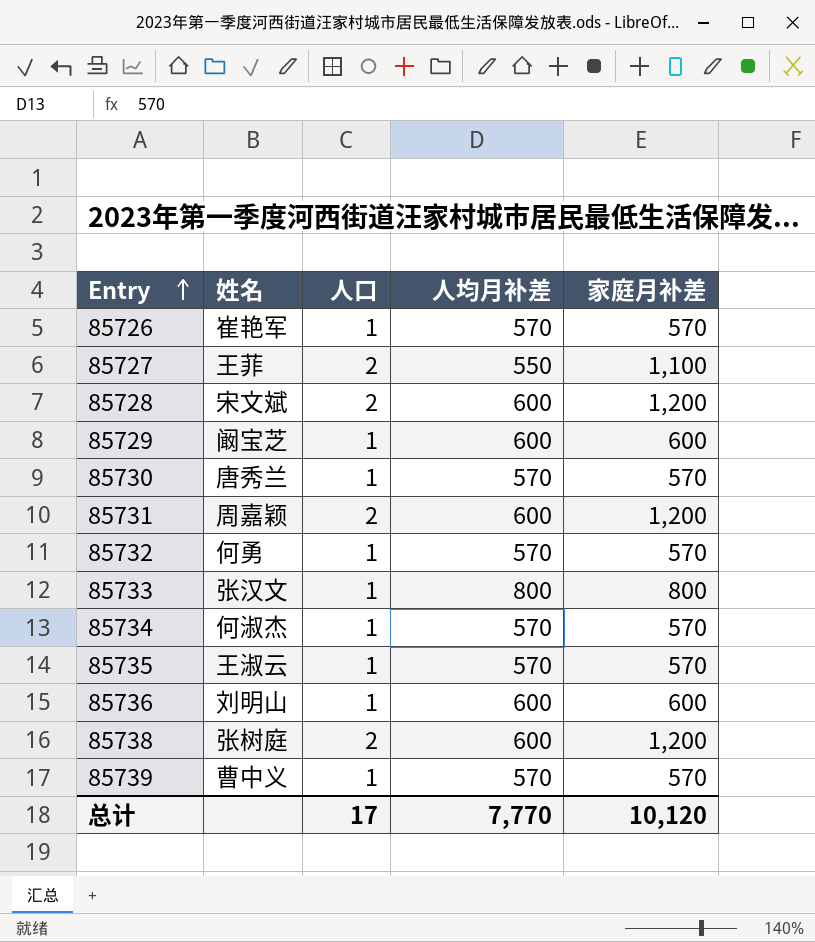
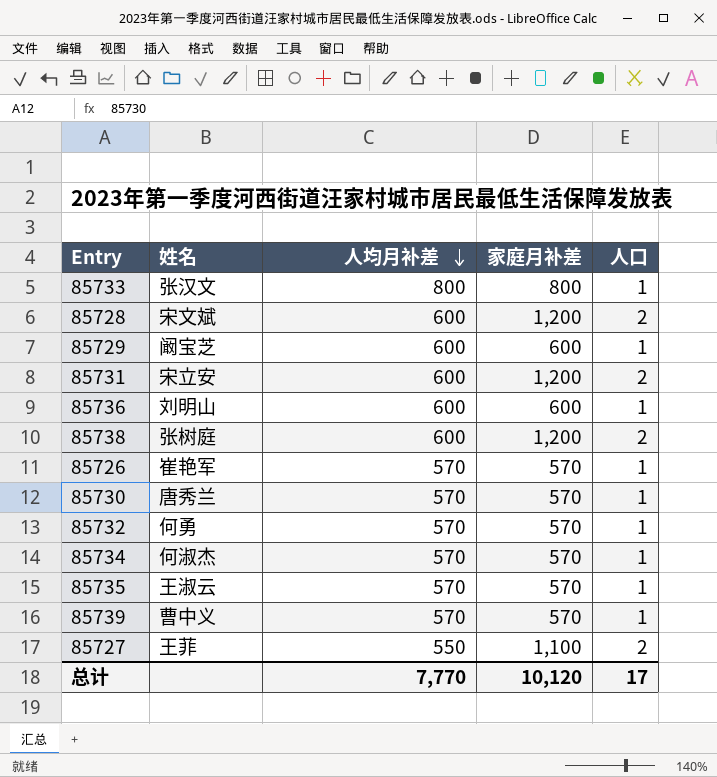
row order: Entry ascending -> 人均月补差 descending
column 人口 | position: 3 -> 5
85731 | 姓名: 周嘉颖 -> 宋立安

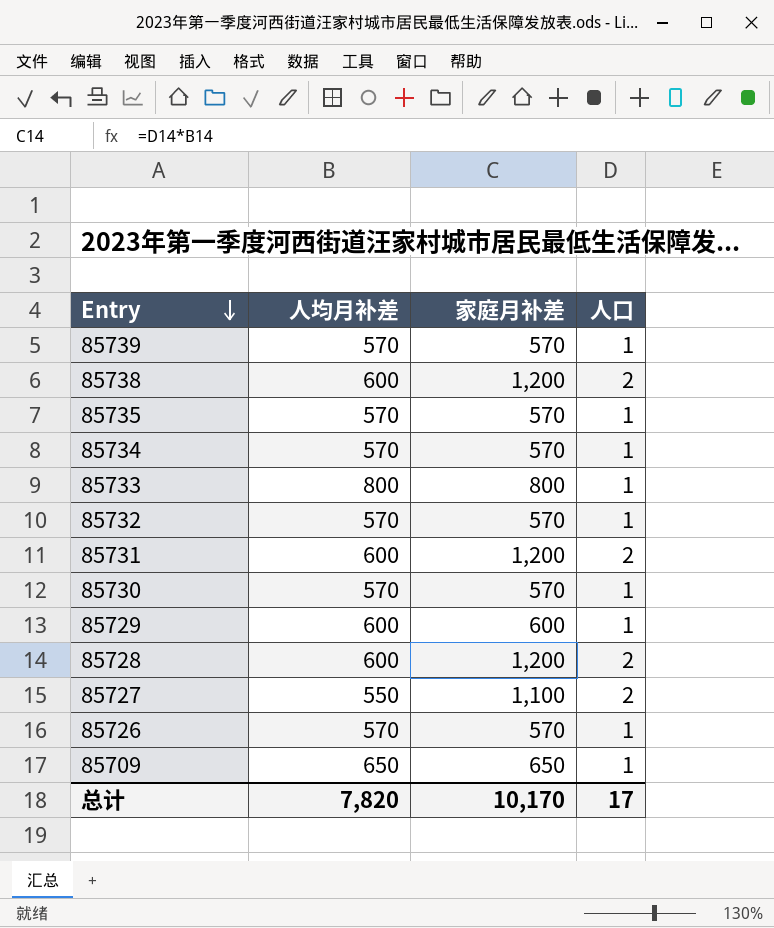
row order: 人均月补差 descending -> Entry descending
column 姓名 | position: 2 -> none
row 85736: 刘明山 | 600 | 600 | 1 -> none
row 85709: none -> 650 | 650 | 1
总计 | 人均月补差: 7,770 -> 7,820
总计 | 家庭月补差: 10,120 -> 10,170

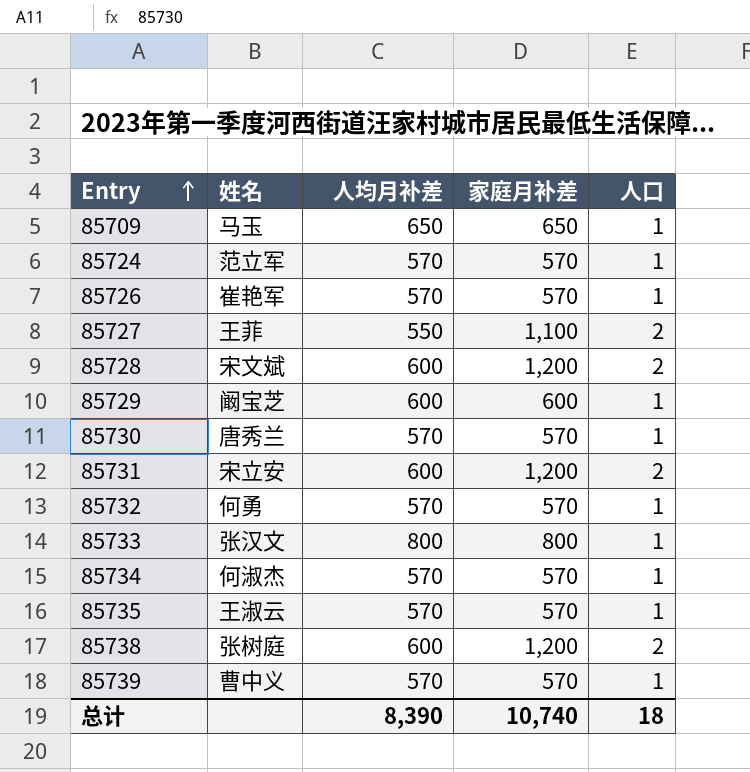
row order: Entry descending -> Entry ascending
column 姓名 | position: none -> 2
row 85724: none -> 范立军 | 570 | 570 | 1
总计 | 人均月补差: 7,820 -> 8,390
总计 | 家庭月补差: 10,170 -> 10,740
总计 | 人口: 17 -> 18

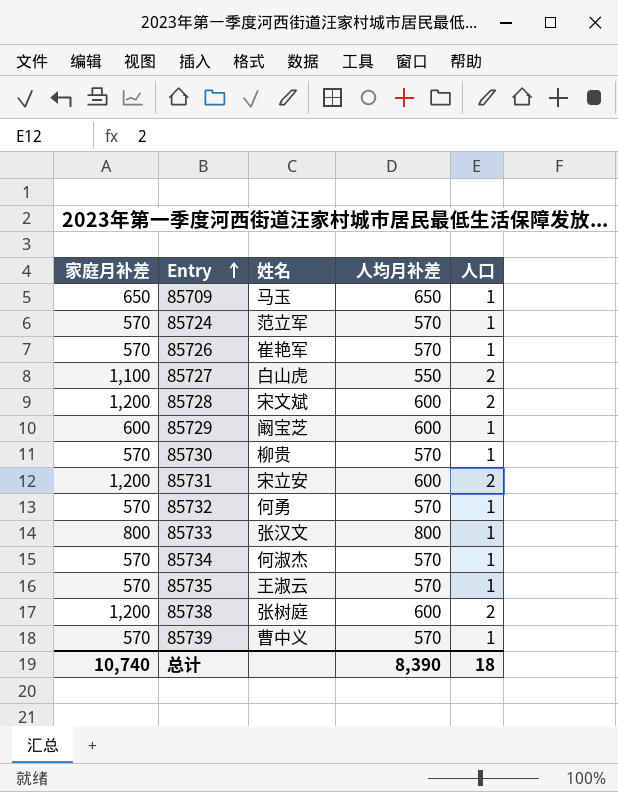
column 家庭月补差 | position: 4 -> 1
85727 | 姓名: 王菲 -> 白山虎
85730 | 姓名: 唐秀兰 -> 柳贵

